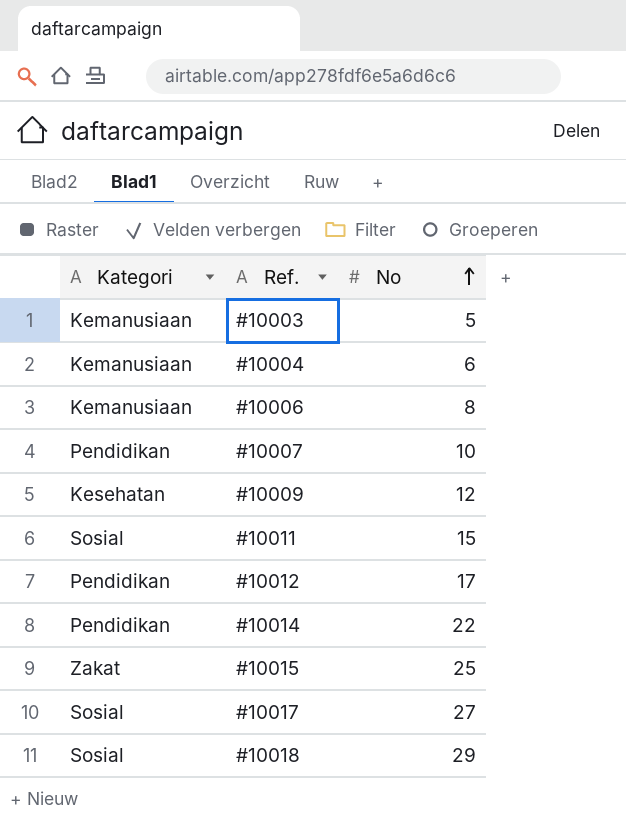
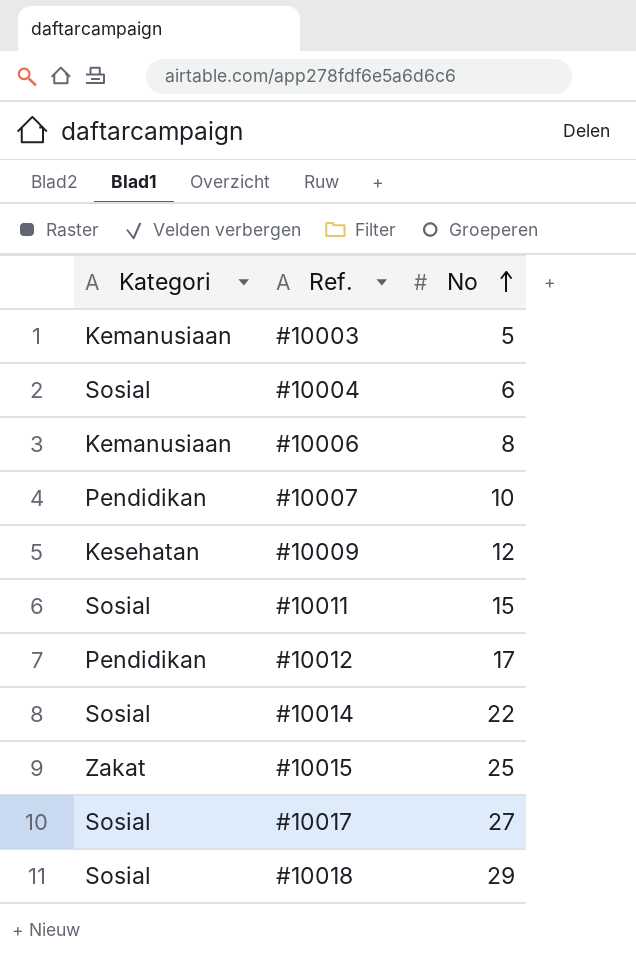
#10004 | Kategori: Kemanusiaan -> Sosial
#10014 | Kategori: Pendidikan -> Sosial

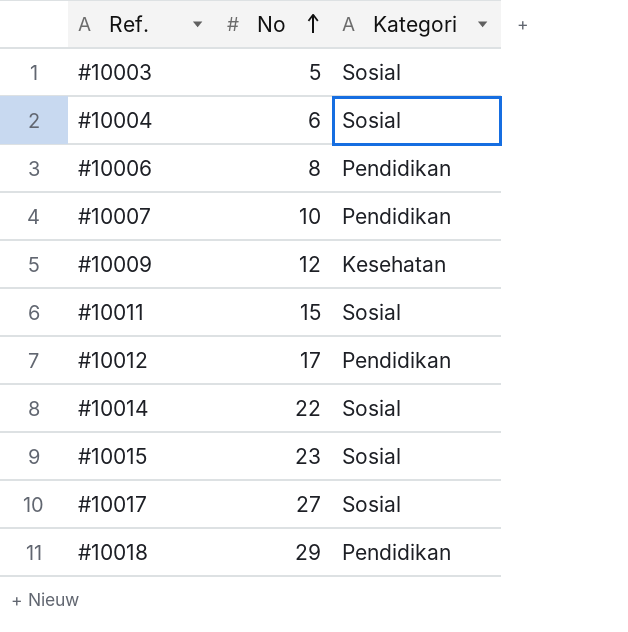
column Kategori | position: 1 -> 3
#10003 | Kategori: Kemanusiaan -> Sosial
#10006 | Kategori: Kemanusiaan -> Pendidikan
#10015 | No: 25 -> 23
#10015 | Kategori: Zakat -> Sosial
#10018 | Kategori: Sosial -> Pendidikan

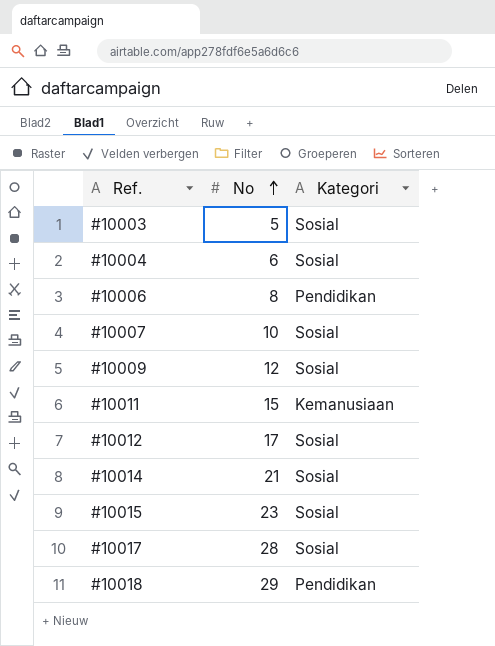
#10007 | Kategori: Pendidikan -> Sosial
#10009 | Kategori: Kesehatan -> Sosial
#10011 | Kategori: Sosial -> Kemanusiaan
#10012 | Kategori: Pendidikan -> Sosial
#10014 | No: 22 -> 21
#10017 | No: 27 -> 28

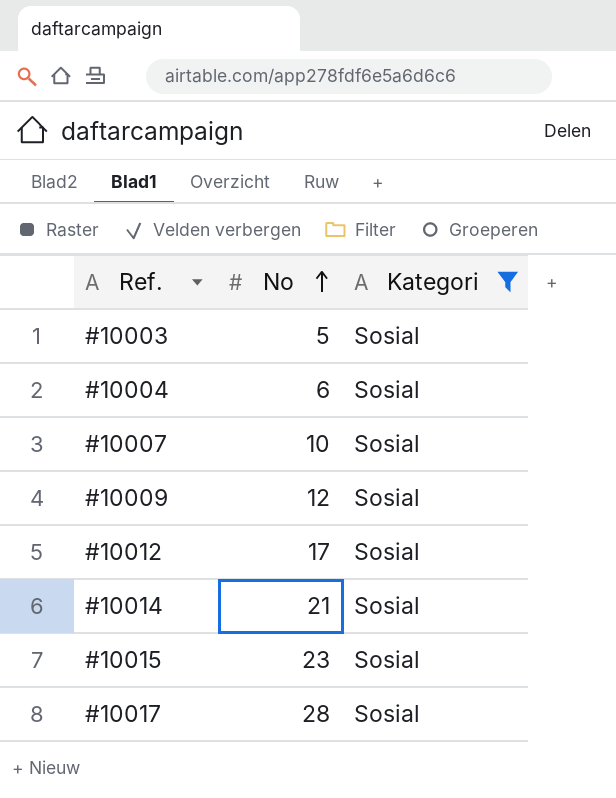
filter: none -> Kategori = Sosial

